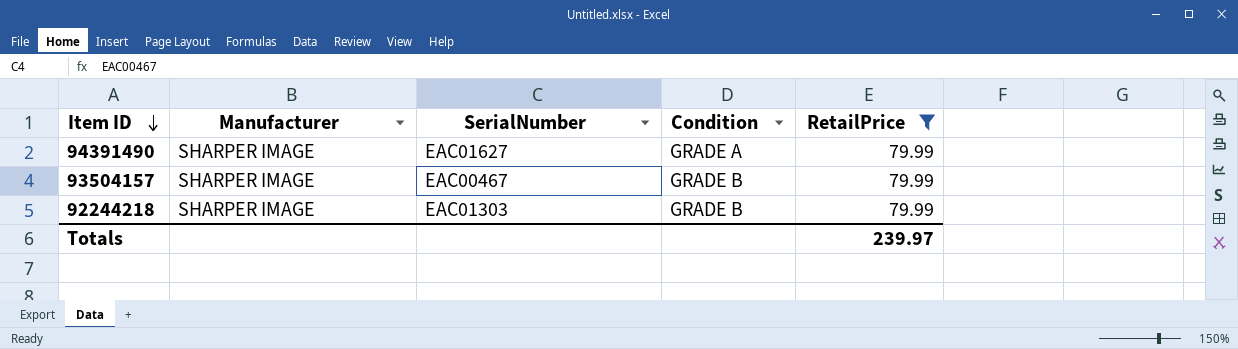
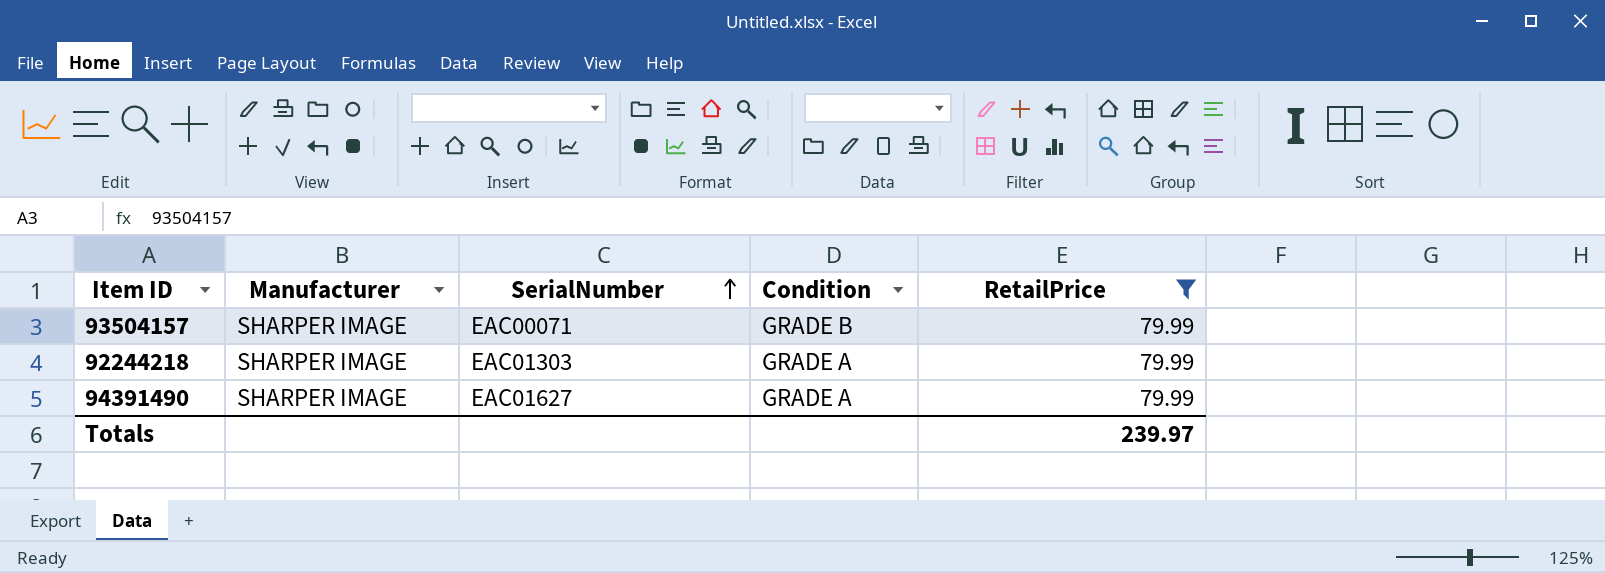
row order: Item ID descending -> SerialNumber ascending
93504157 | SerialNumber: EAC00467 -> EAC00071
92244218 | Condition: GRADE B -> GRADE A

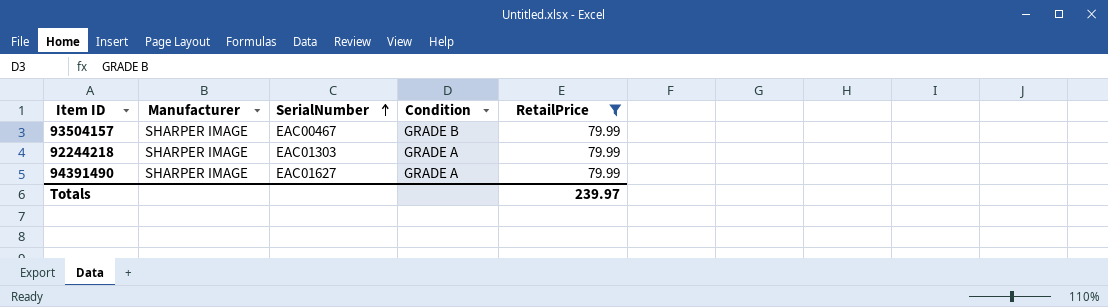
93504157 | SerialNumber: EAC00071 -> EAC00467

